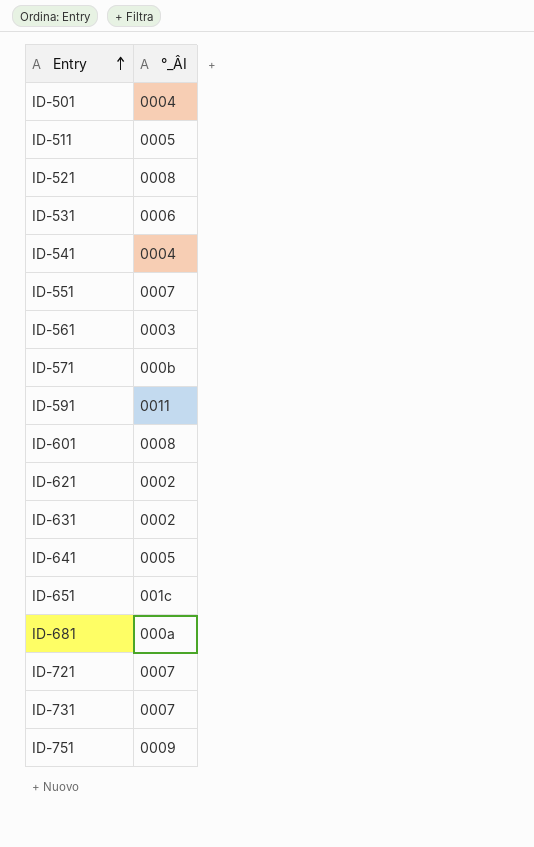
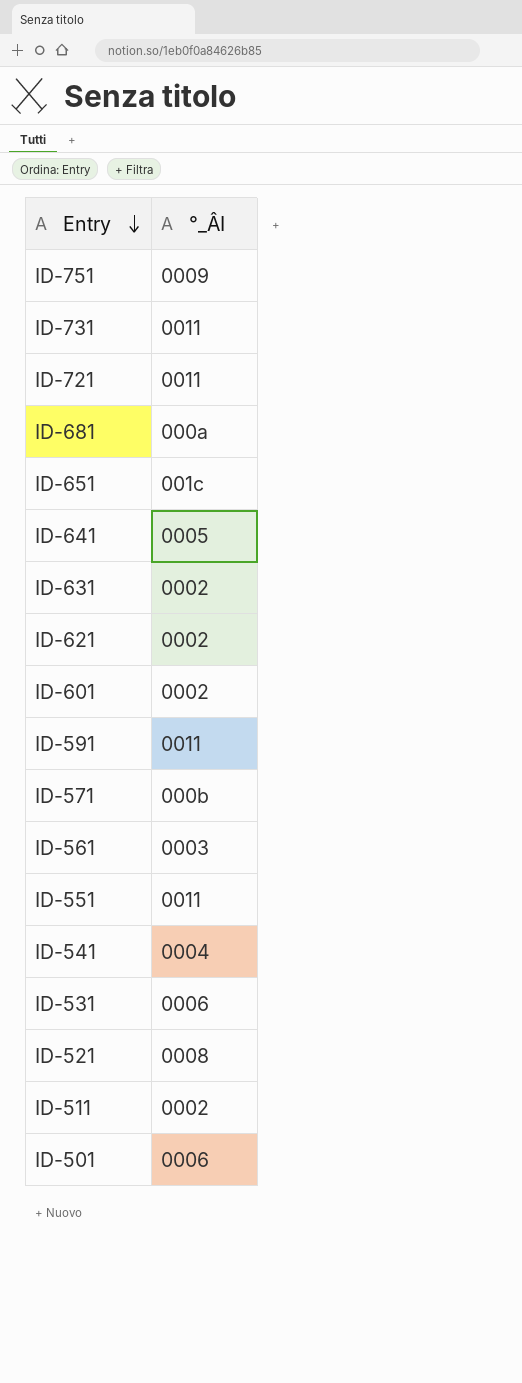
row order: Entry ascending -> Entry descending
ID-731 | °_ÂI: 0007 -> 0011
ID-721 | °_ÂI: 0007 -> 0011
ID-601 | °_ÂI: 0008 -> 0002
ID-551 | °_ÂI: 0007 -> 0011
ID-511 | °_ÂI: 0005 -> 0002
ID-501 | °_ÂI: 0004 -> 0006

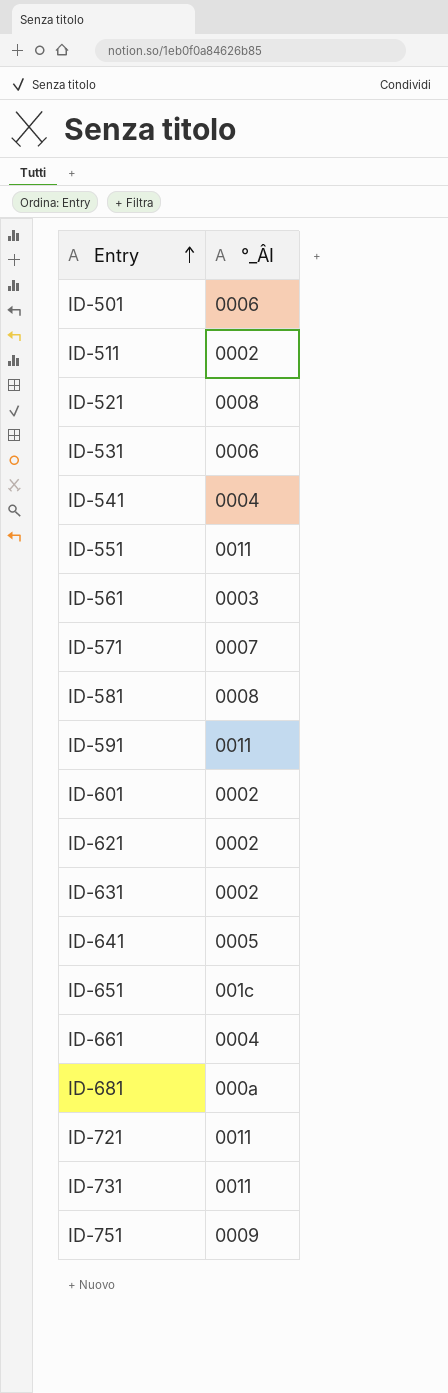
row order: Entry descending -> Entry ascending
ID-571 | °_ÂI: 000b -> 0007
row ID-581: none -> 0008
row ID-661: none -> 0004

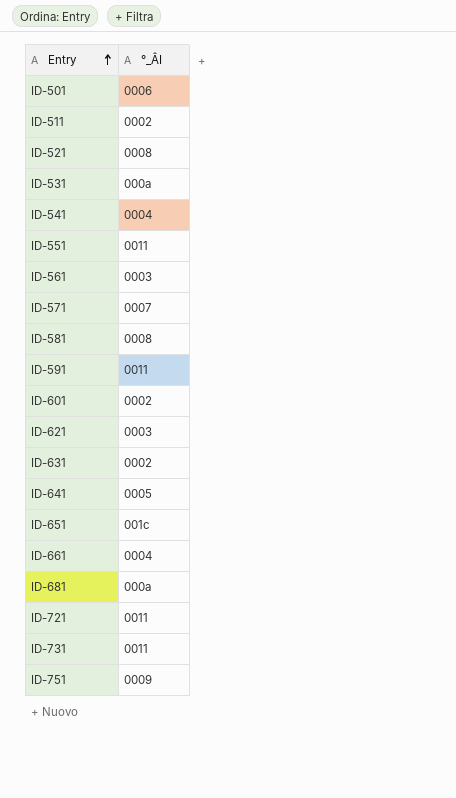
ID-531 | °_ÂI: 0006 -> 000a
ID-621 | °_ÂI: 0002 -> 0003

